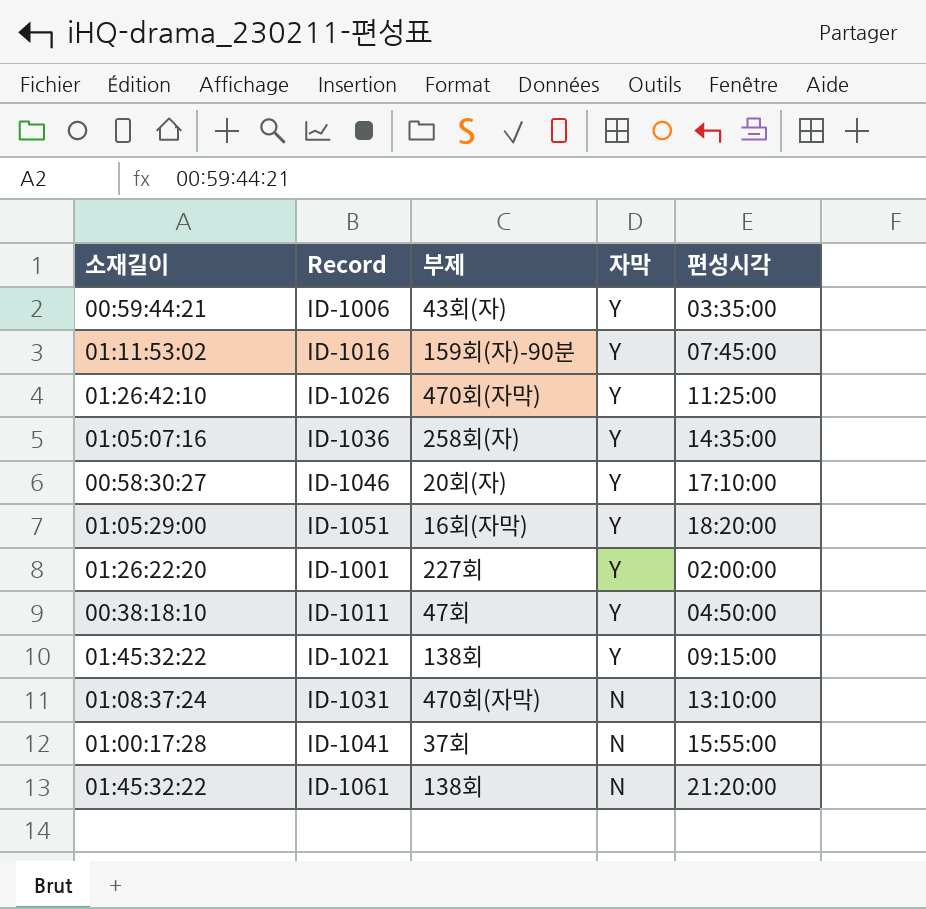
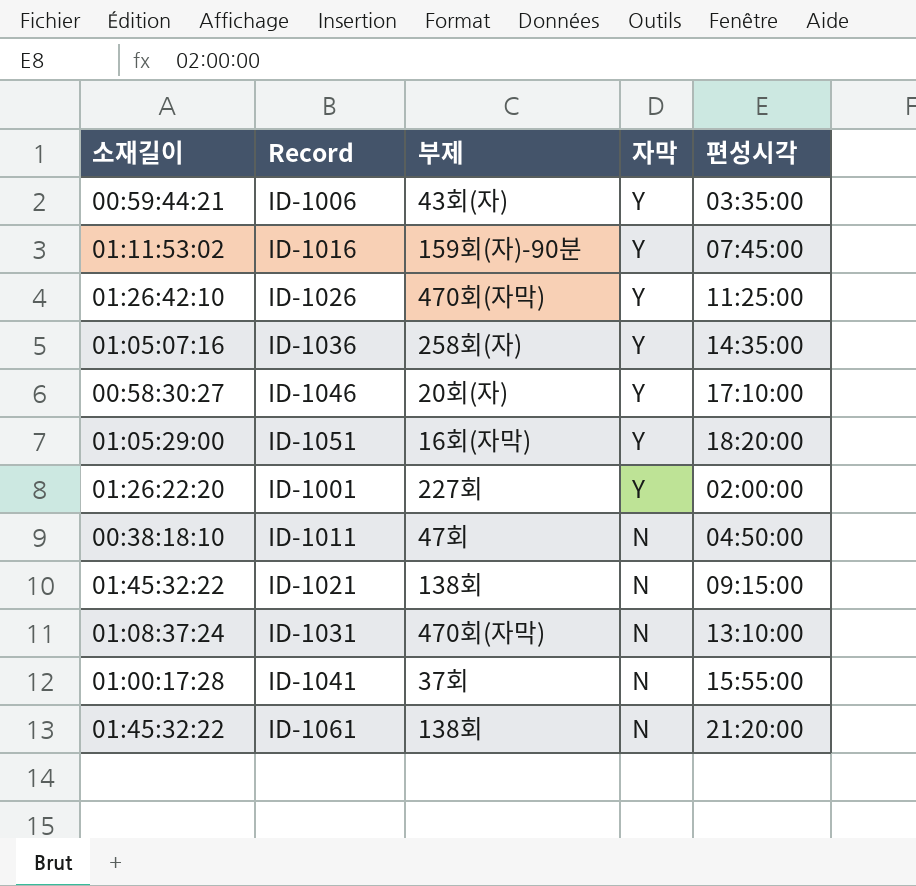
ID-1011 | 자막: Y -> N
ID-1021 | 자막: Y -> N

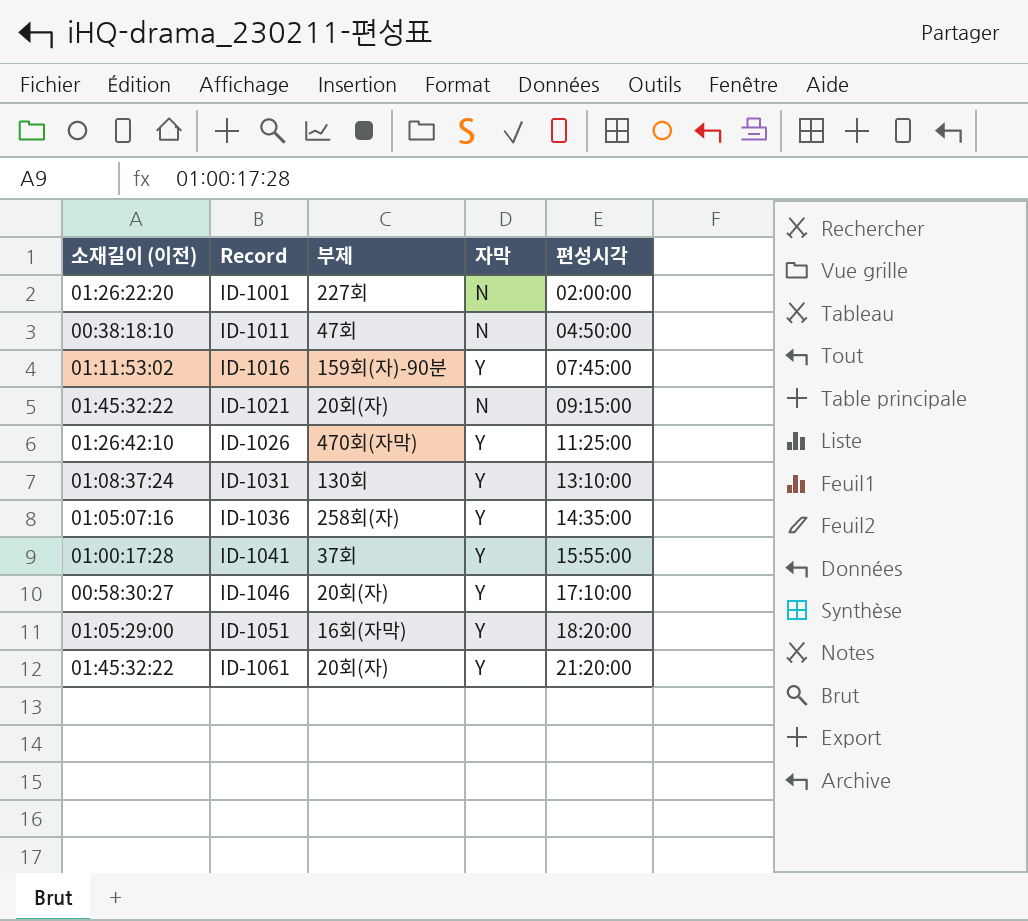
row order: 자막 descending -> Record ascending
column name: 소재길이 -> 소재길이 (이전)
row ID-1006: 00:59:44:21 | 43회(자) | Y | 03:35:00 -> none
ID-1001 | 자막: Y -> N
ID-1021 | 부제: 138회 -> 20회(자)
ID-1031 | 부제: 470회(자막) -> 130회
ID-1031 | 자막: N -> Y
ID-1041 | 자막: N -> Y
ID-1061 | 부제: 138회 -> 20회(자)
ID-1061 | 자막: N -> Y

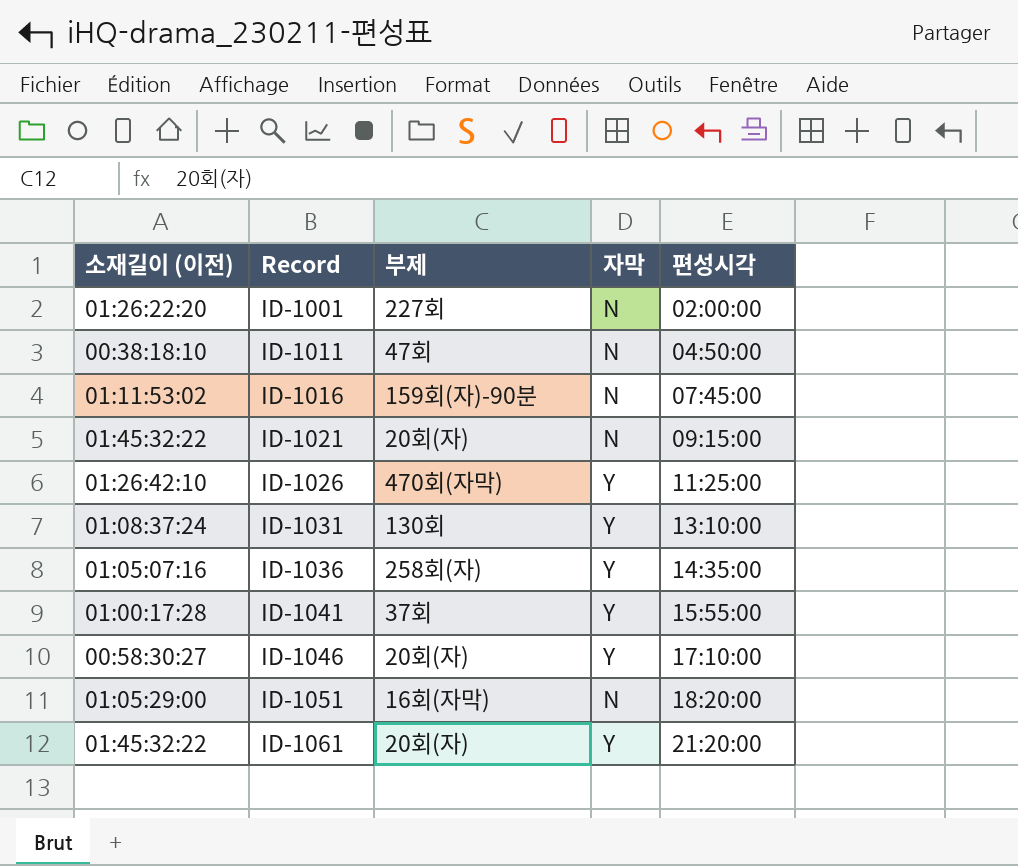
ID-1016 | 자막: Y -> N
ID-1051 | 자막: Y -> N

